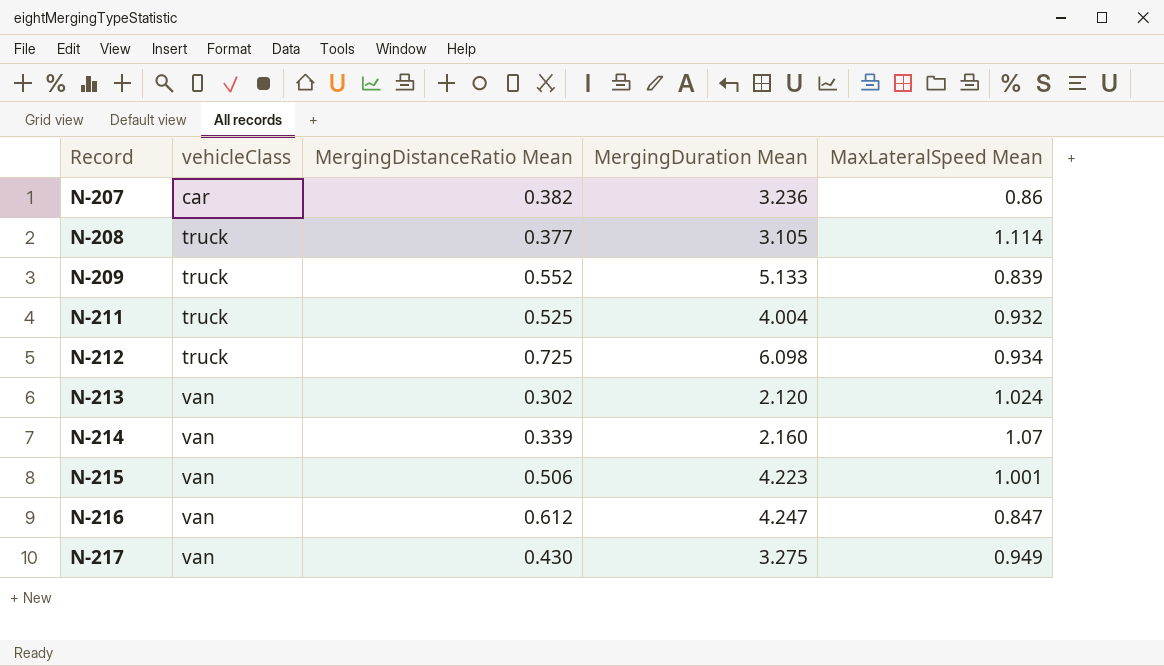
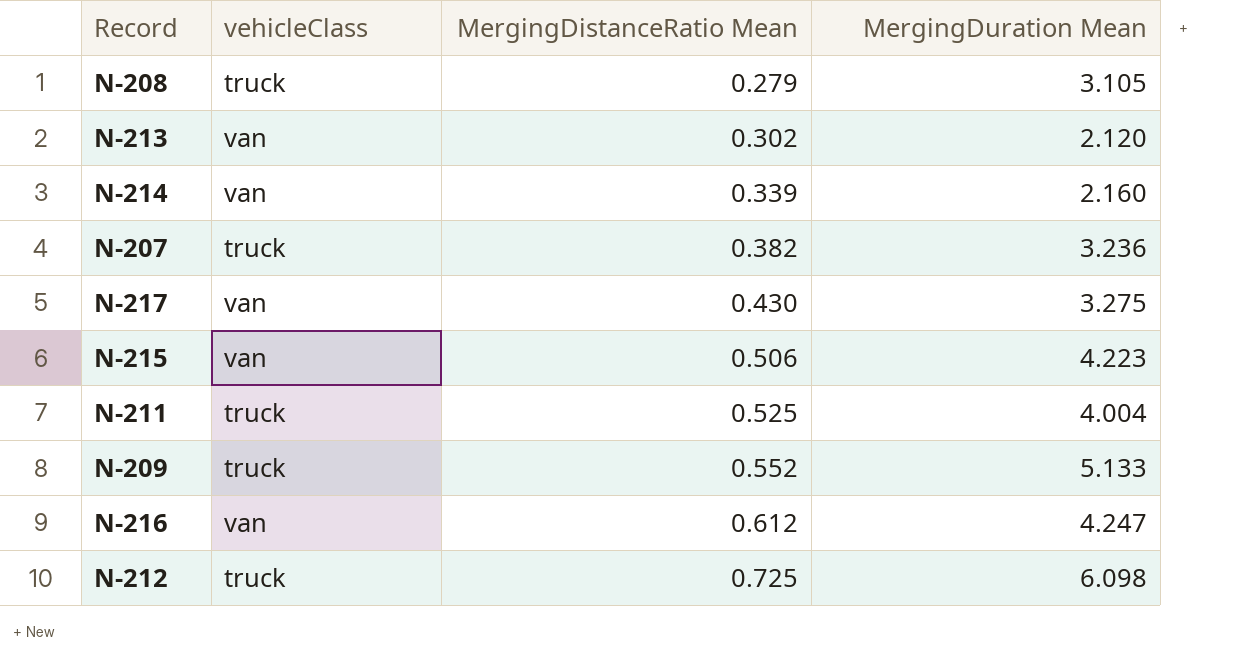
row order: Record ascending -> MergingDistanceRatio Mean ascending
column MaxLateralSpeed Mean | position: 5 -> none
N-208 | MergingDistanceRatio Mean: 0.377 -> 0.279
N-207 | vehicleClass: car -> truck

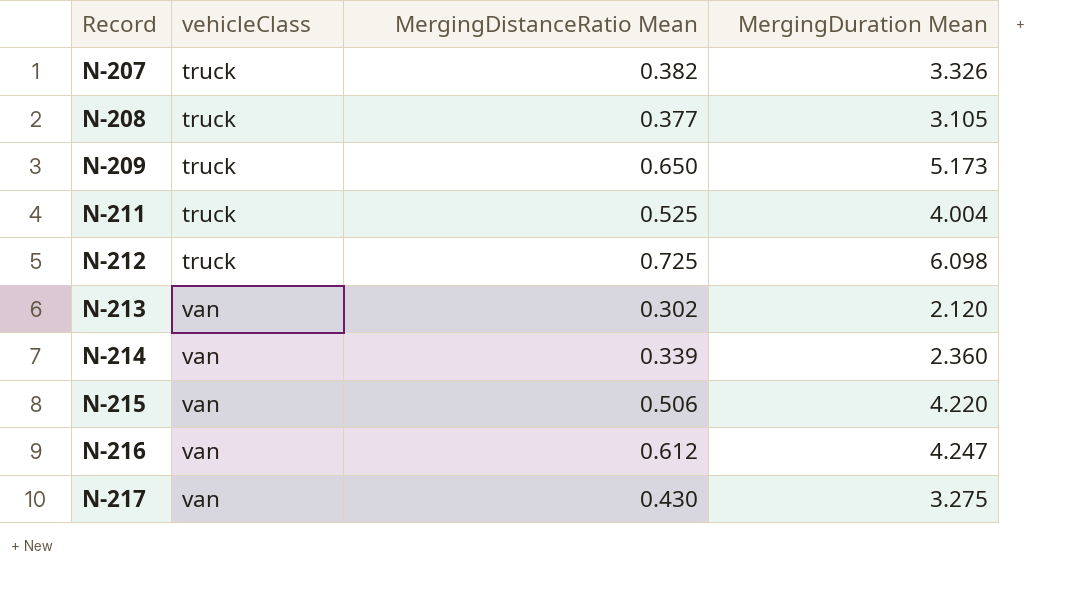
row order: MergingDistanceRatio Mean ascending -> Record ascending
N-207 | MergingDuration Mean: 3.236 -> 3.326
N-208 | MergingDistanceRatio Mean: 0.279 -> 0.377
N-209 | MergingDistanceRatio Mean: 0.552 -> 0.650
N-209 | MergingDuration Mean: 5.133 -> 5.173
N-214 | MergingDuration Mean: 2.160 -> 2.360
N-215 | MergingDuration Mean: 4.223 -> 4.220

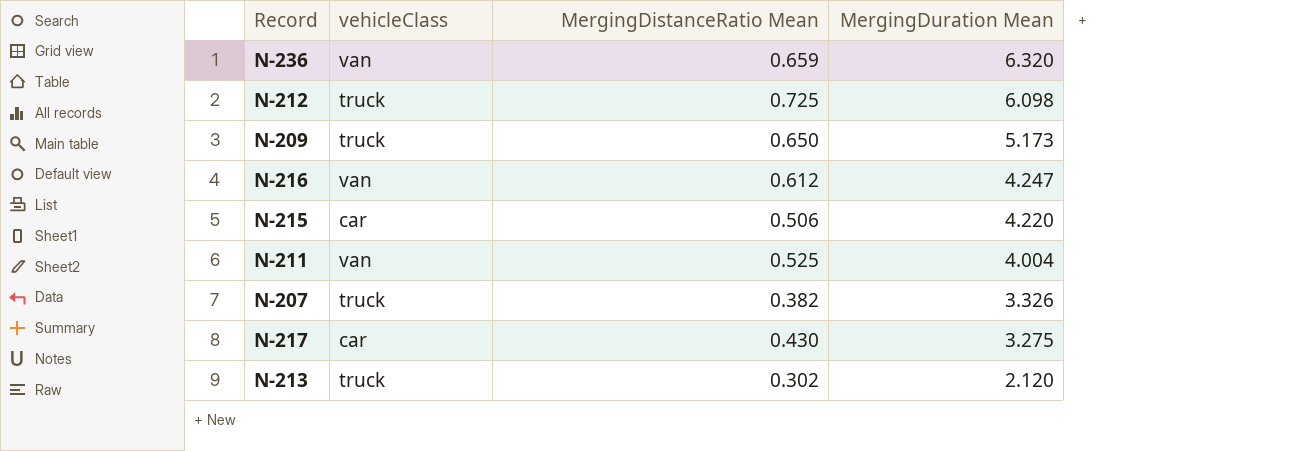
row order: Record ascending -> MergingDuration Mean descending
row N-208: truck | 0.377 | 3.105 -> none
row N-214: van | 0.339 | 2.360 -> none
row N-236: none -> van | 0.659 | 6.320
N-215 | vehicleClass: van -> car
N-211 | vehicleClass: truck -> van
N-217 | vehicleClass: van -> car
N-213 | vehicleClass: van -> truck

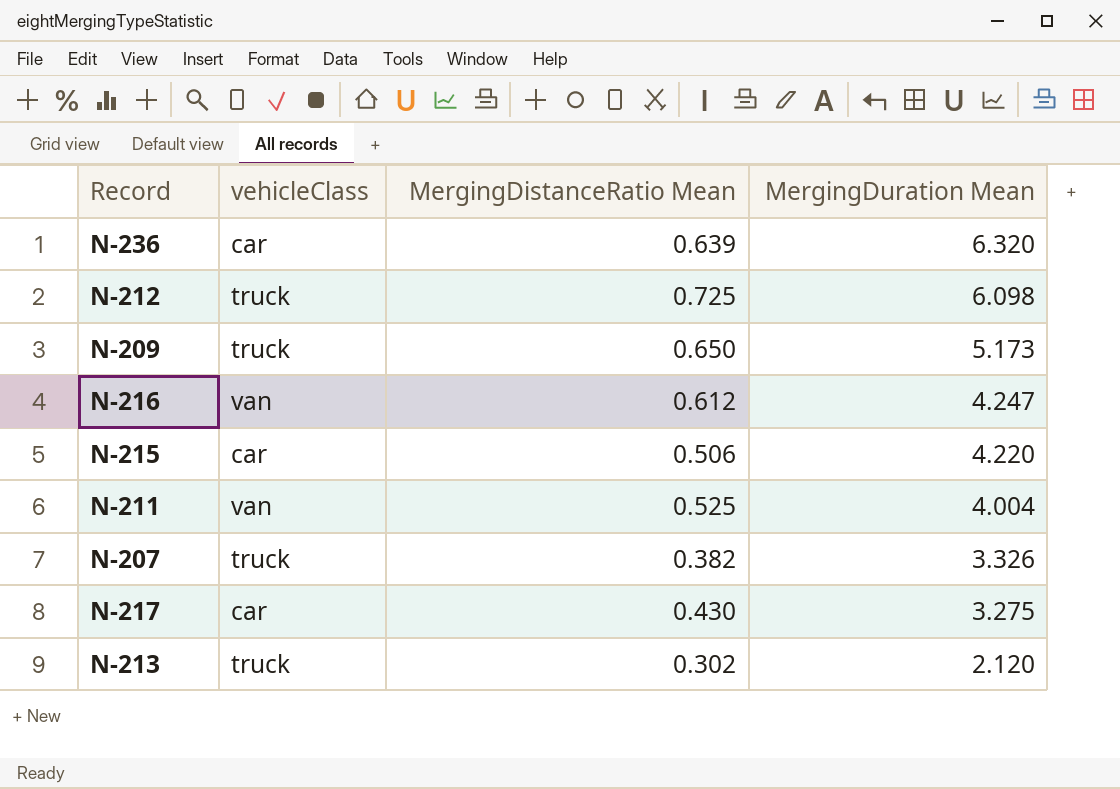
N-236 | vehicleClass: van -> car
N-236 | MergingDistanceRatio Mean: 0.659 -> 0.639

